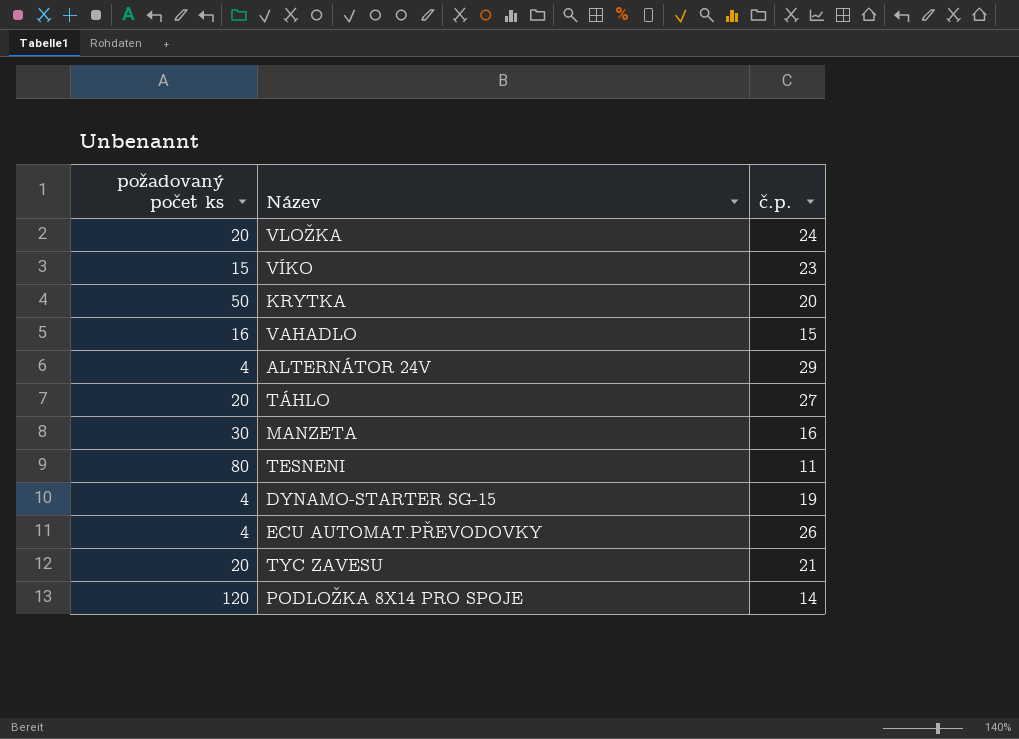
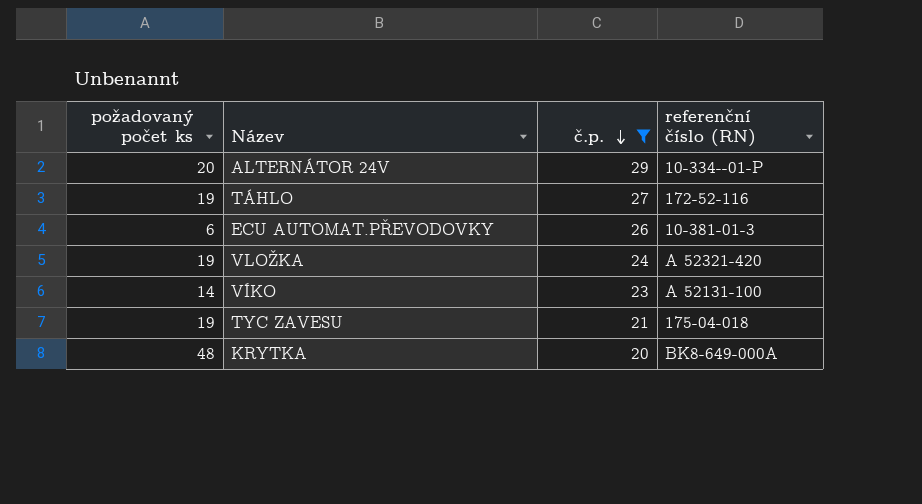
filter: none -> č.p. >= 20
row order: none -> č.p. descending
column referenční číslo (RN) | position: none -> 4
ALTERNÁTOR 24V | požadovaný počet ks: 4 -> 20
TÁHLO | požadovaný počet ks: 20 -> 19
ECU AUTOMAT.PŘEVODOVKY | požadovaný počet ks: 4 -> 6
VLOŽKA | požadovaný počet ks: 20 -> 19
VÍKO | požadovaný počet ks: 15 -> 14
TYC ZAVESU | požadovaný počet ks: 20 -> 19
KRYTKA | požadovaný počet ks: 50 -> 48

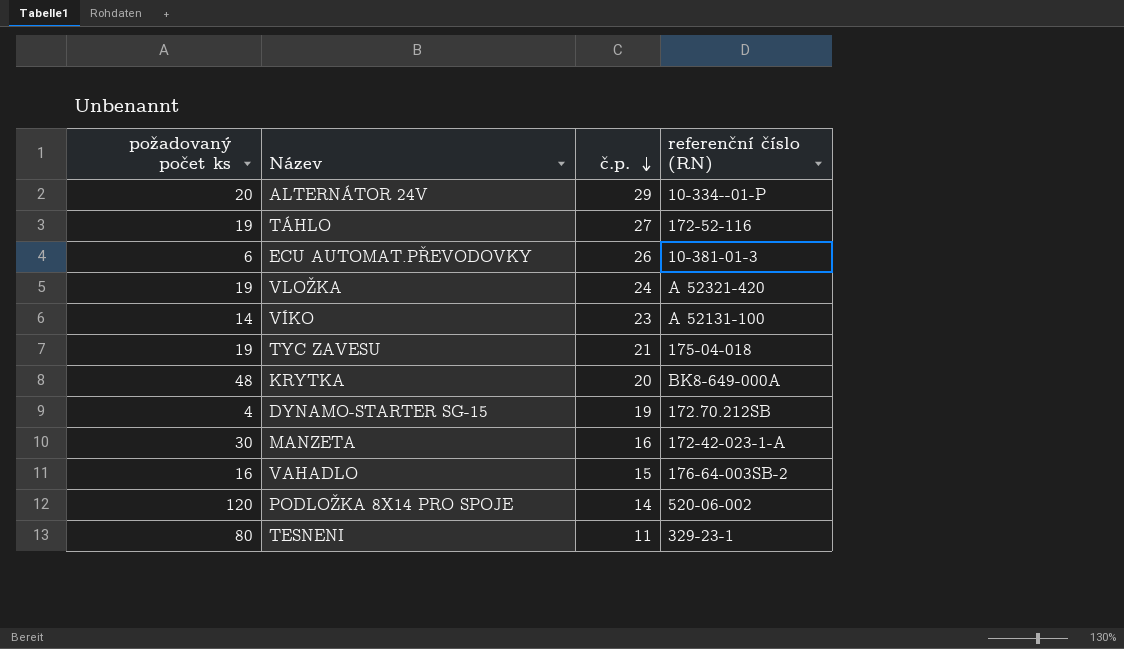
filter: č.p. >= 20 -> none

